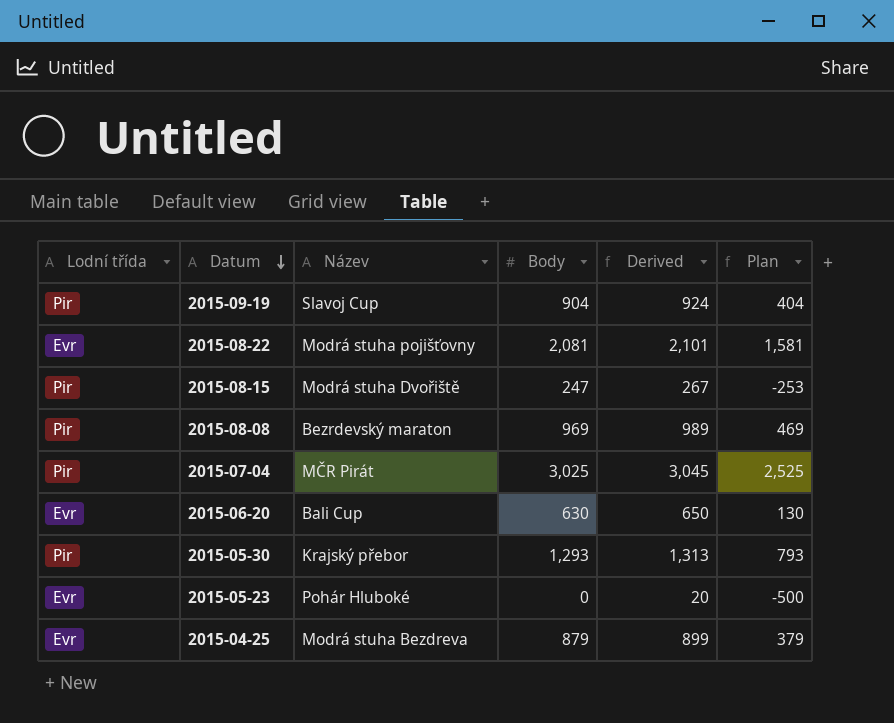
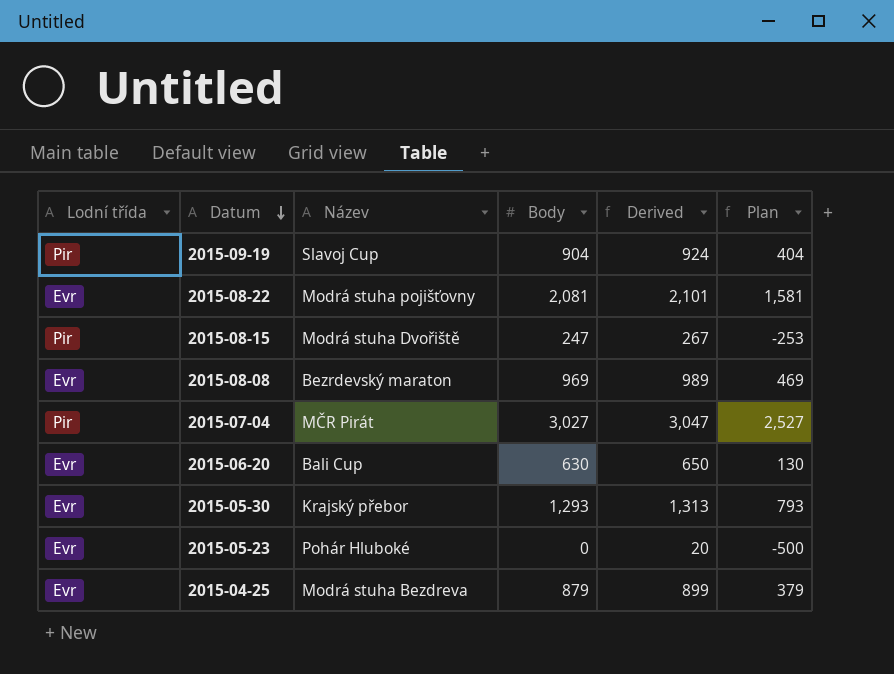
2015-08-08 | Lodní třída: Pir -> Evr
2015-07-04 | Body: 3,025 -> 3,027
2015-07-04 | Derived: 3,045 -> 3,047
2015-07-04 | Plan: 2,525 -> 2,527
2015-05-30 | Lodní třída: Pir -> Evr

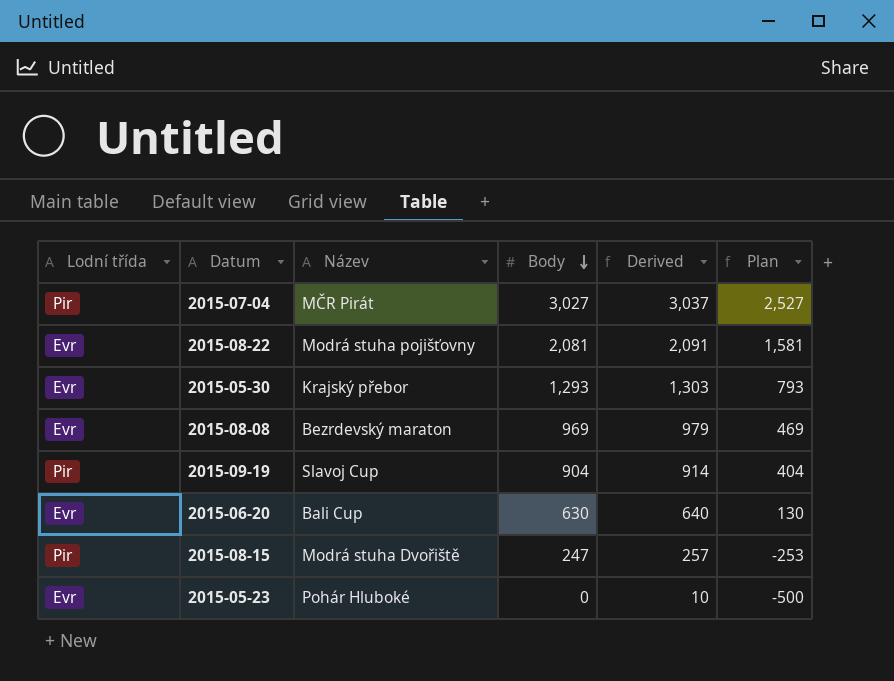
row order: Datum descending -> Body descending
column Derived | formula: [Body] + 20 -> [Body] + 10
row 2015-04-25: Evr | Modrá stuha Bezdreva | 879 | 899 | 379 -> none

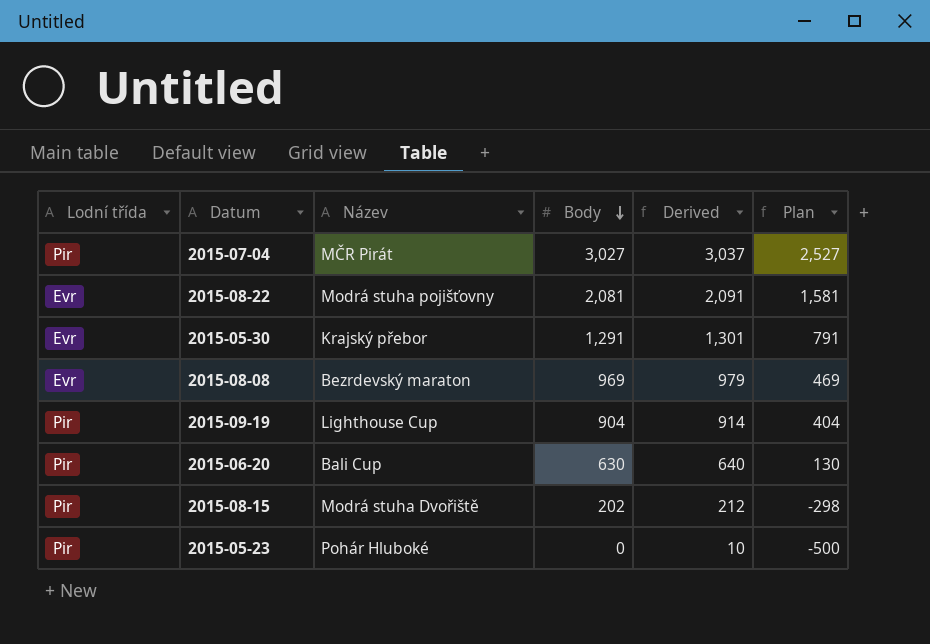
2015-05-30 | Body: 1,293 -> 1,291
2015-05-30 | Derived: 1,303 -> 1,301
2015-05-30 | Plan: 793 -> 791
2015-09-19 | Název: Slavoj Cup -> Lighthouse Cup
2015-06-20 | Lodní třída: Evr -> Pir
2015-08-15 | Body: 247 -> 202
2015-08-15 | Derived: 257 -> 212
2015-08-15 | Plan: -253 -> -298
2015-05-23 | Lodní třída: Evr -> Pir

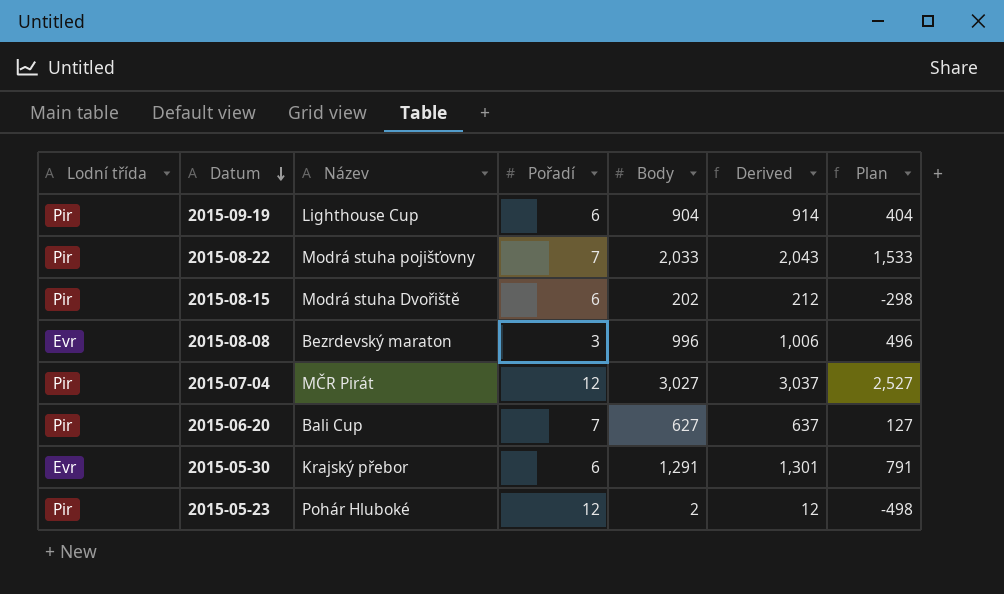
row order: Body descending -> Datum descending
column Pořadí | position: none -> 4
2015-08-22 | Lodní třída: Evr -> Pir
2015-08-22 | Body: 2,081 -> 2,033
2015-08-22 | Derived: 2,091 -> 2,043
2015-08-22 | Plan: 1,581 -> 1,533
2015-08-08 | Body: 969 -> 996
2015-08-08 | Derived: 979 -> 1,006
2015-08-08 | Plan: 469 -> 496
2015-06-20 | Body: 630 -> 627
2015-06-20 | Derived: 640 -> 637
2015-06-20 | Plan: 130 -> 127
2015-05-23 | Body: 0 -> 2
2015-05-23 | Derived: 10 -> 12
2015-05-23 | Plan: -500 -> -498

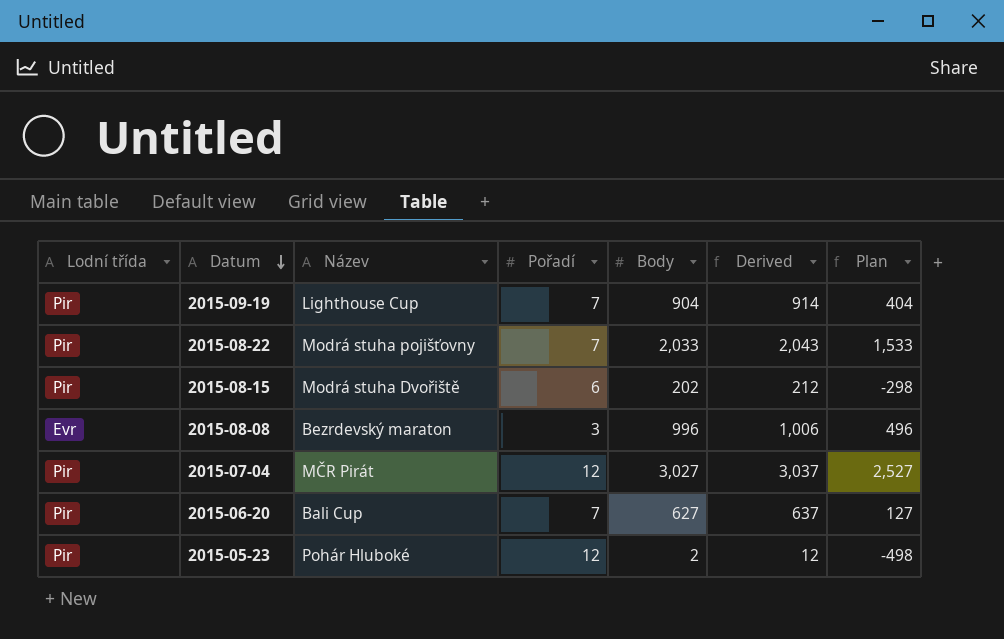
row 2015-05-30: Evr | Krajský přebor | 6 | 1,291 | 1,301 | 791 -> none
2015-09-19 | Pořadí: 6 -> 7

